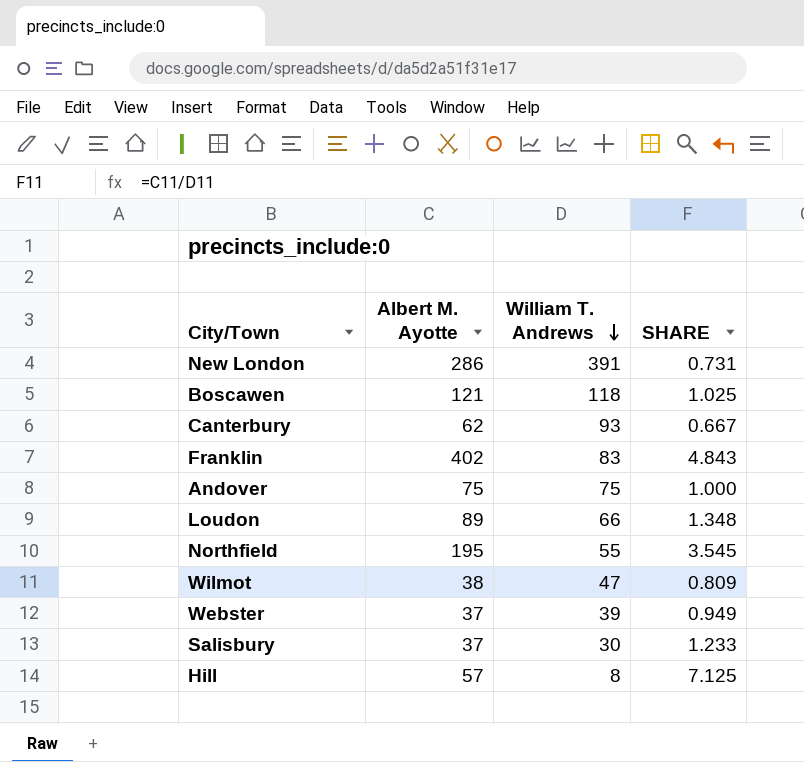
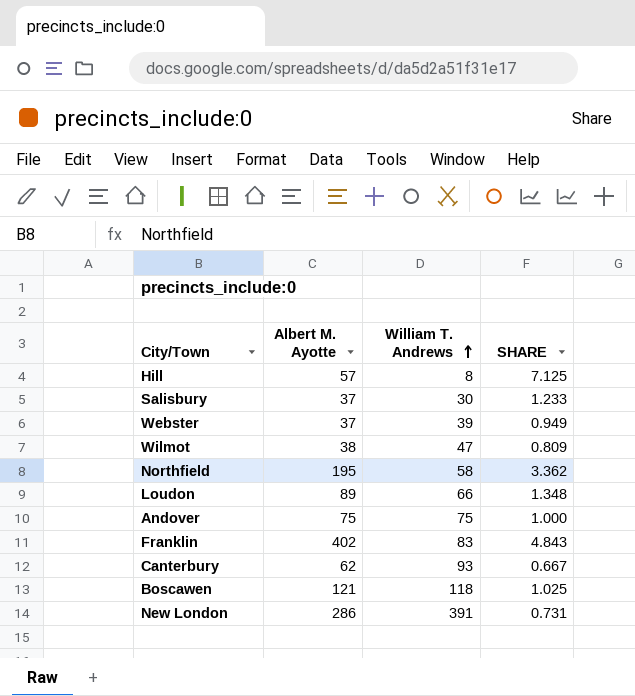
row order: William T. Andrews descending -> William T. Andrews ascending
Northfield | William T. Andrews: 55 -> 58
Northfield | SHARE: 3.545 -> 3.362

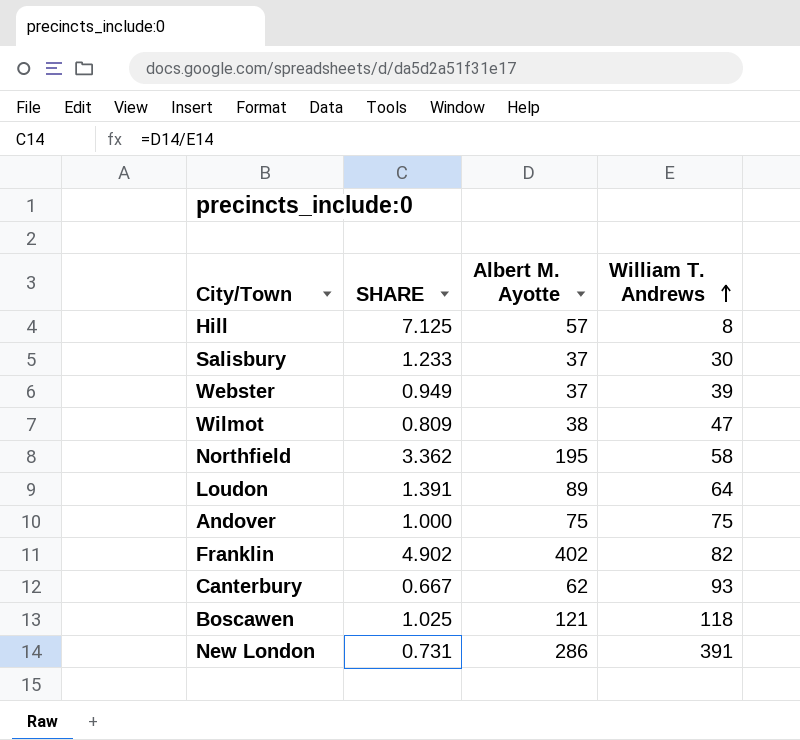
column SHARE | position: 4 -> 2
Loudon | SHARE: 1.348 -> 1.391
Loudon | William T. Andrews: 66 -> 64
Franklin | SHARE: 4.843 -> 4.902
Franklin | William T. Andrews: 83 -> 82

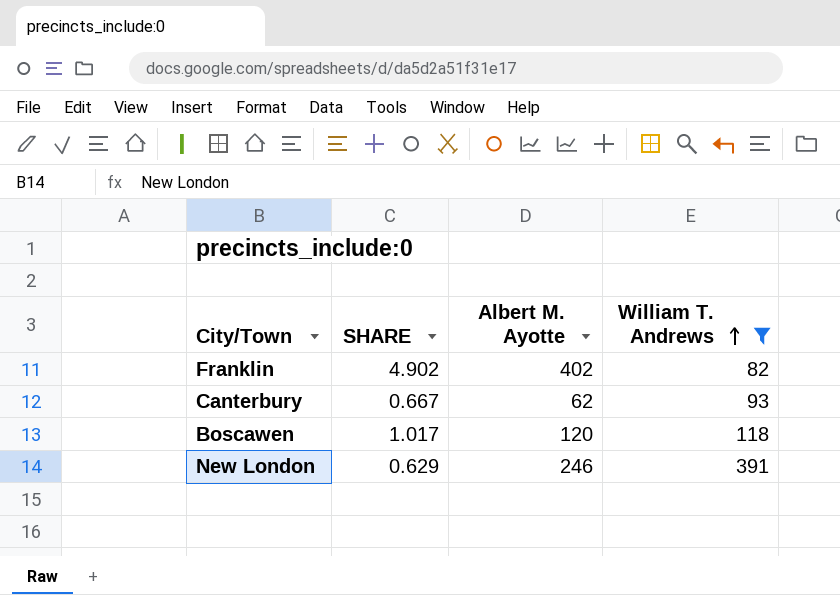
filter: none -> William T. Andrews >= 82
Boscawen | SHARE: 1.025 -> 1.017
Boscawen | Albert M. Ayotte: 121 -> 120
New London | SHARE: 0.731 -> 0.629
New London | Albert M. Ayotte: 286 -> 246

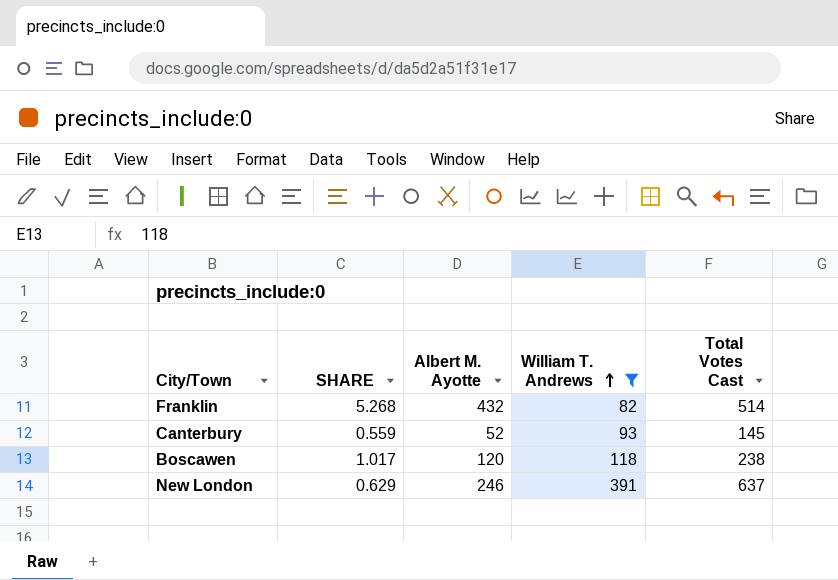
column Total Votes Cast | formula: none -> [Albert M. Ayotte] + [William T. Andrews]
Franklin | SHARE: 4.902 -> 5.268
Franklin | Albert M. Ayotte: 402 -> 432
Canterbury | SHARE: 0.667 -> 0.559
Canterbury | Albert M. Ayotte: 62 -> 52

